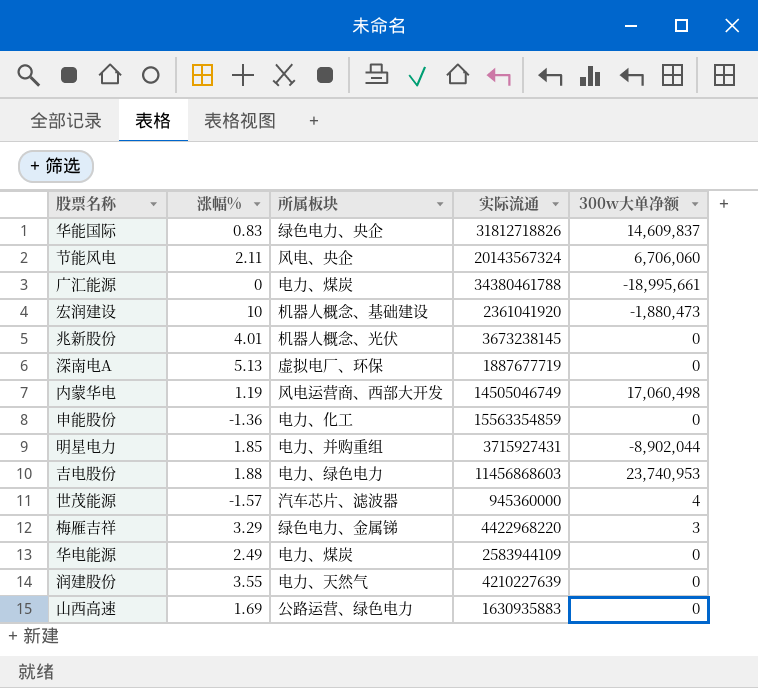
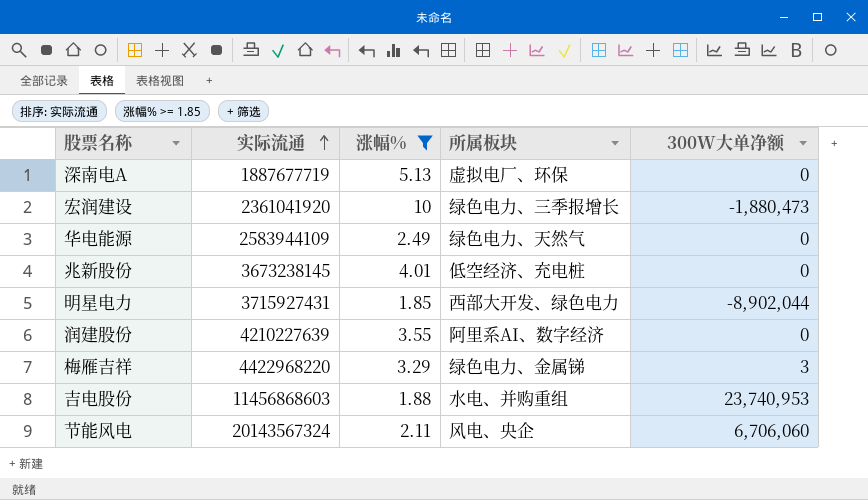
filter: none -> 涨幅% >= 1.85
row order: none -> 实际流通 ascending
column 实际流通 | position: 4 -> 2
column name: 300w大单净额 -> 300W大单净额
宏润建设 | 所属板块: 机器人概念、基础建设 -> 绿色电力、三季报增长
华电能源 | 所属板块: 电力、煤炭 -> 绿色电力、天然气
兆新股份 | 所属板块: 机器人概念、光伏 -> 低空经济、充电桩
明星电力 | 所属板块: 电力、并购重组 -> 西部大开发、绿色电力
润建股份 | 所属板块: 电力、天然气 -> 阿里系AI、数字经济
吉电股份 | 所属板块: 电力、绿色电力 -> 水电、并购重组

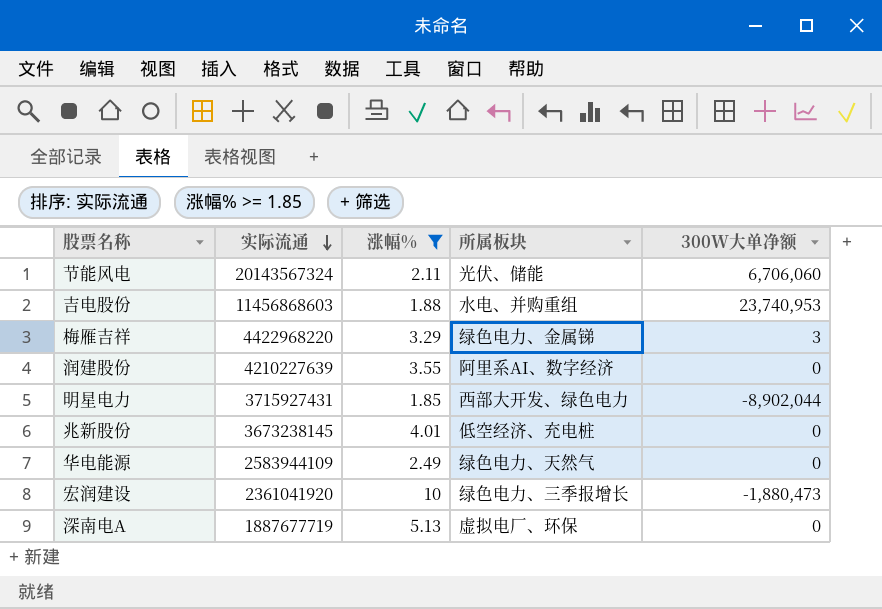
row order: 实际流通 ascending -> 实际流通 descending
节能风电 | 所属板块: 风电、央企 -> 光伏、储能

